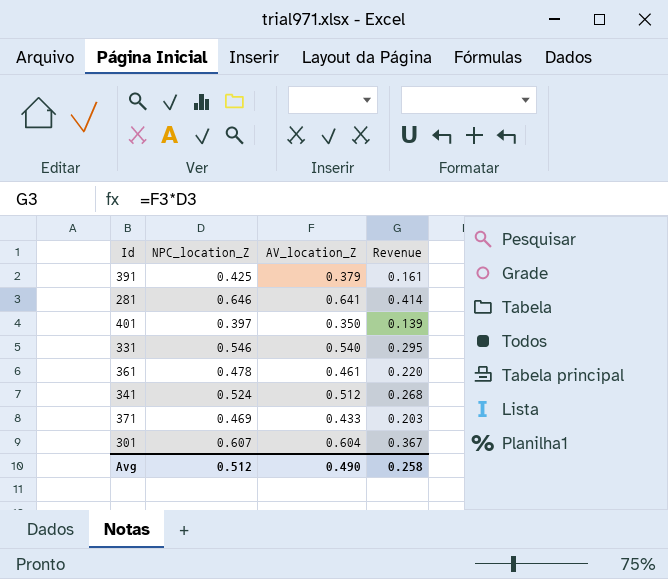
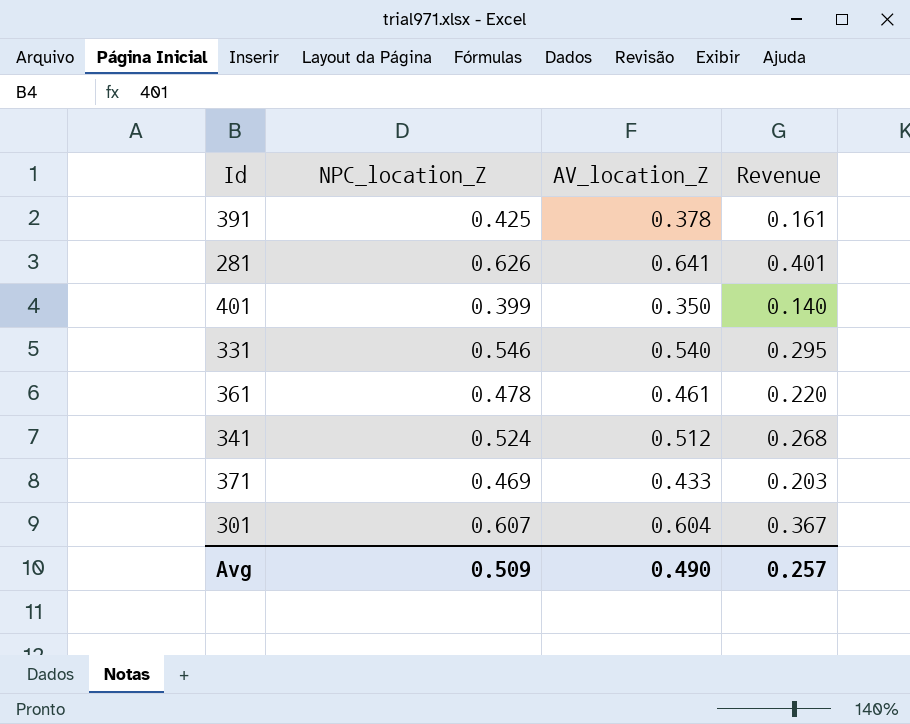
391 | AV_location_Z: 0.379 -> 0.378
281 | NPC_location_Z: 0.646 -> 0.626
281 | Revenue: 0.414 -> 0.401
401 | NPC_location_Z: 0.397 -> 0.399
401 | Revenue: 0.139 -> 0.140
Avg | NPC_location_Z: 0.512 -> 0.509
Avg | Revenue: 0.258 -> 0.257

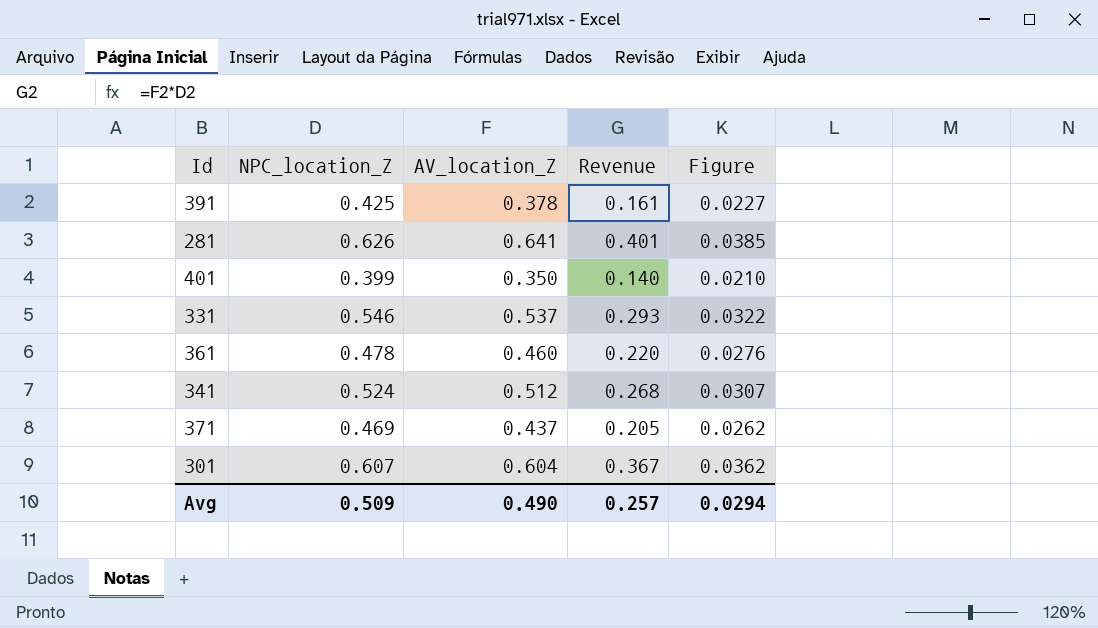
column Figure | formula: none -> [AV_location_Z] * 0.06
331 | AV_location_Z: 0.540 -> 0.537
331 | Revenue: 0.295 -> 0.293
361 | AV_location_Z: 0.461 -> 0.460
371 | AV_location_Z: 0.433 -> 0.437
371 | Revenue: 0.203 -> 0.205

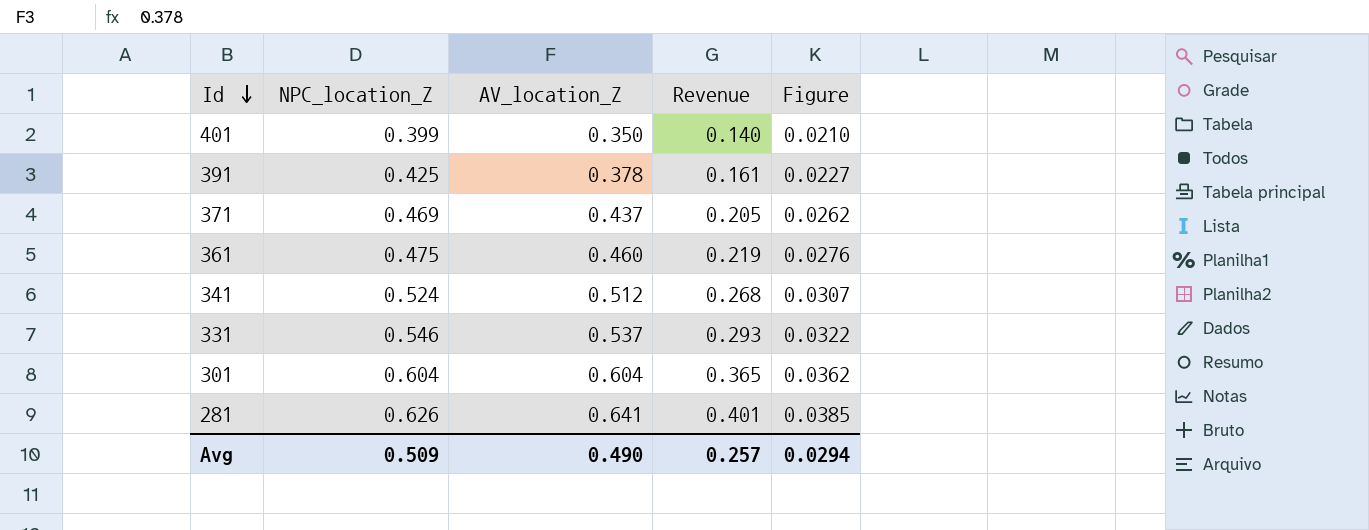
row order: none -> Id descending
361 | NPC_location_Z: 0.478 -> 0.475
361 | Revenue: 0.220 -> 0.219
301 | NPC_location_Z: 0.607 -> 0.604
301 | Revenue: 0.367 -> 0.365

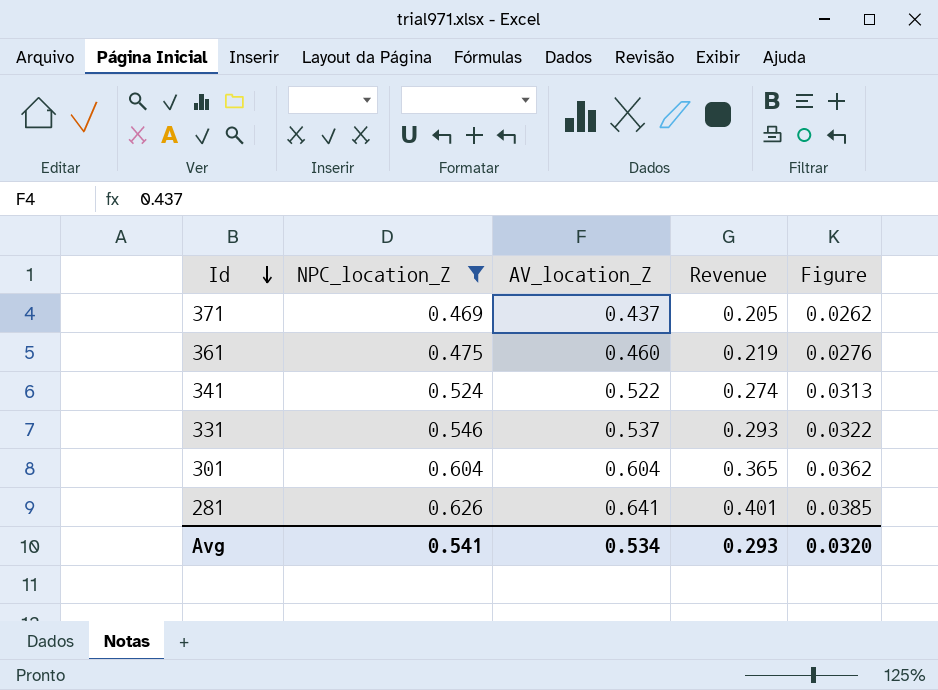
filter: none -> NPC_location_Z >= 0.469
341 | AV_location_Z: 0.512 -> 0.522
341 | Revenue: 0.268 -> 0.274
341 | Figure: 0.0307 -> 0.0313
Avg | NPC_location_Z: 0.509 -> 0.541
Avg | AV_location_Z: 0.490 -> 0.534
Avg | Revenue: 0.257 -> 0.293
Avg | Figure: 0.0294 -> 0.0320

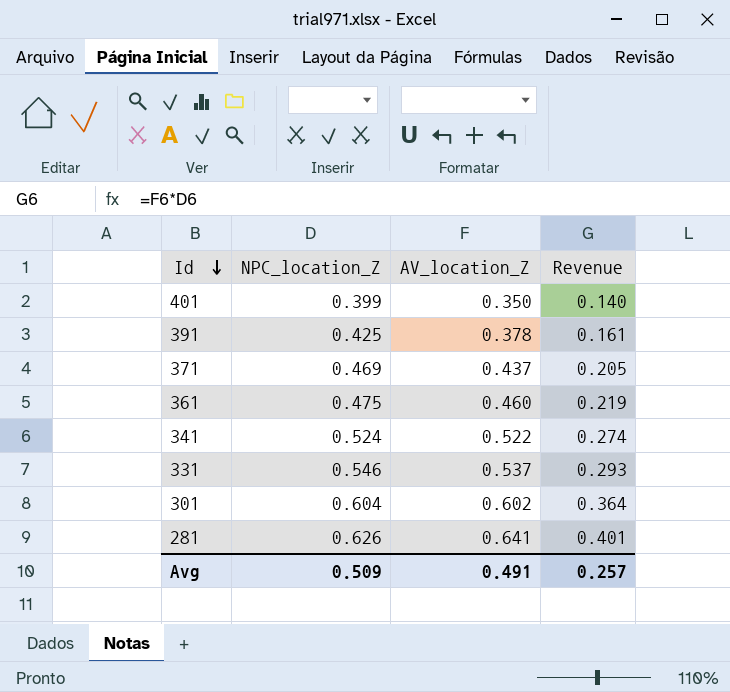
filter: NPC_location_Z >= 0.469 -> none
column Figure | formula: [AV_location_Z] * 0.06 -> none
301 | AV_location_Z: 0.604 -> 0.602
301 | Revenue: 0.365 -> 0.364
Avg | NPC_location_Z: 0.541 -> 0.509
Avg | AV_location_Z: 0.534 -> 0.491
Avg | Revenue: 0.293 -> 0.257

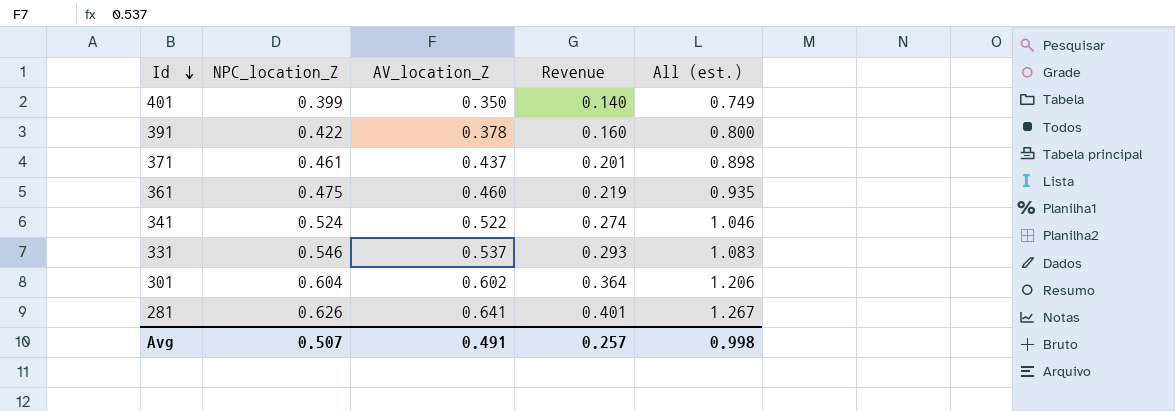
column All (est.) | formula: none -> [NPC_location_Z] + [AV_location_Z]
391 | NPC_location_Z: 0.425 -> 0.422
391 | Revenue: 0.161 -> 0.160
371 | NPC_location_Z: 0.469 -> 0.461
371 | Revenue: 0.205 -> 0.201
Avg | NPC_location_Z: 0.509 -> 0.507

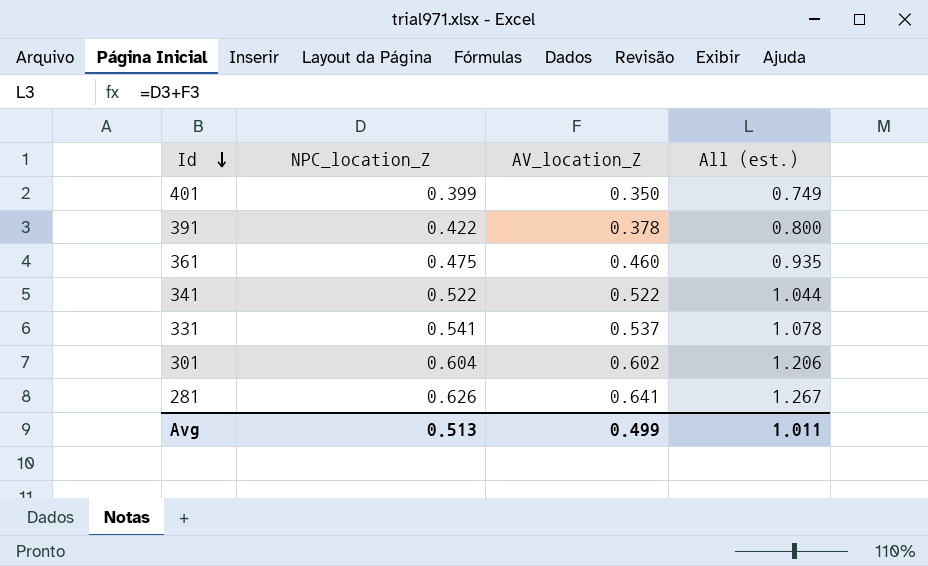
column Revenue | formula: [NPC_location_Z] * [AV_location_Z] -> none
row 371: 0.461 | 0.437 | 0.201 | 0.898 -> none
341 | NPC_location_Z: 0.524 -> 0.522
341 | All (est.): 1.046 -> 1.044
331 | NPC_location_Z: 0.546 -> 0.541
331 | All (est.): 1.083 -> 1.078
Avg | NPC_location_Z: 0.507 -> 0.513
Avg | AV_location_Z: 0.491 -> 0.499
Avg | All (est.): 0.998 -> 1.011

